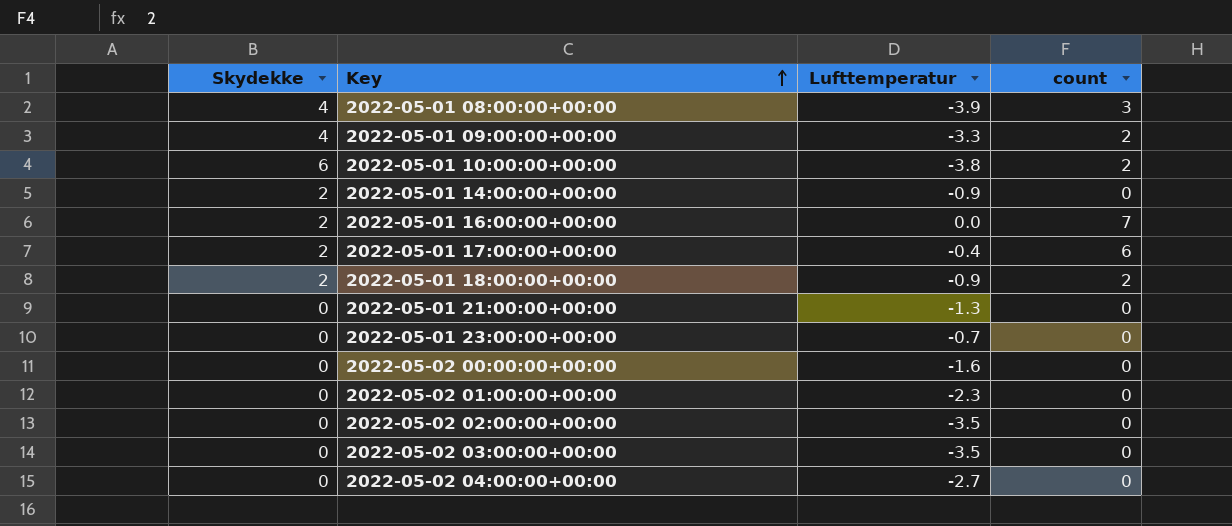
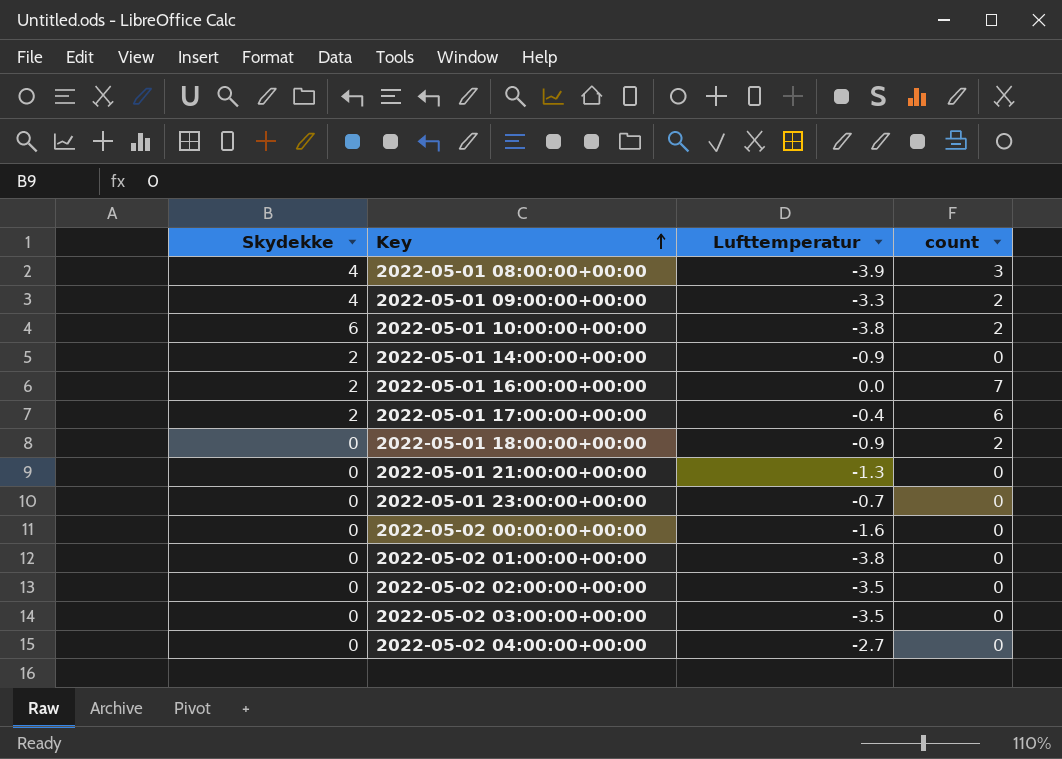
2022-05-01 18:00:00+00:00 | Skydekke: 2 -> 0
2022-05-02 01:00:00+00:00 | Lufttemperatur: -2.3 -> -3.8

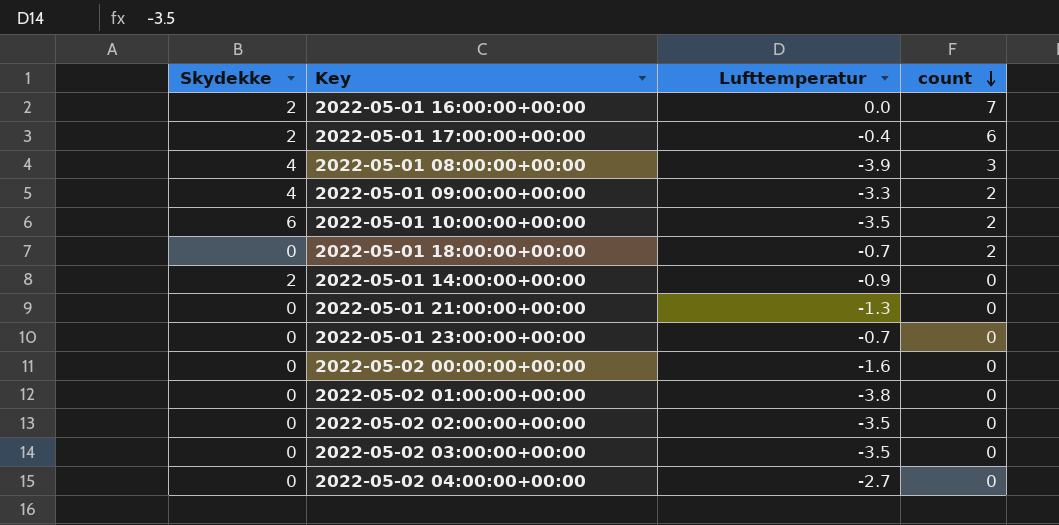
row order: Key ascending -> count descending
2022-05-01 10:00:00+00:00 | Lufttemperatur: -3.8 -> -3.5
2022-05-01 18:00:00+00:00 | Lufttemperatur: -0.9 -> -0.7

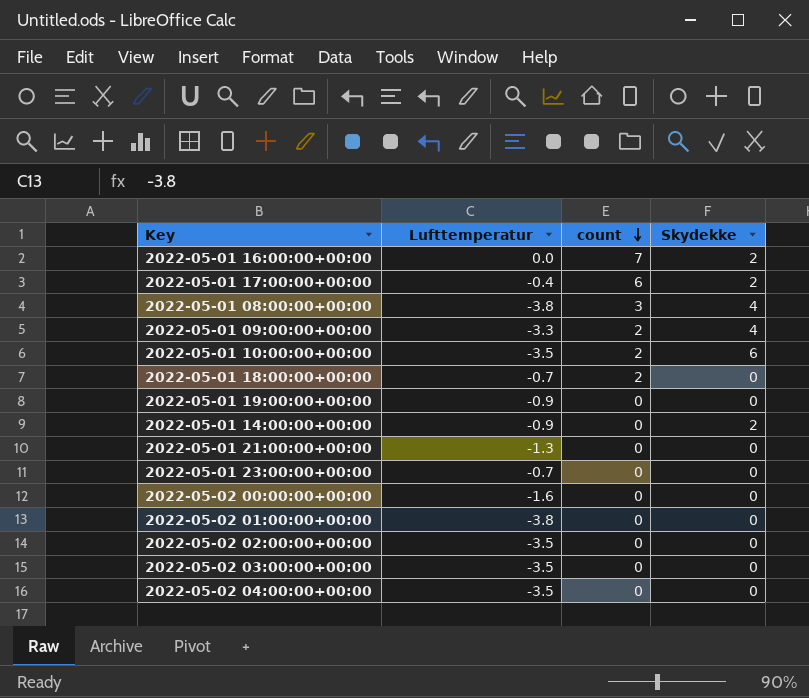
column Skydekke | position: 1 -> 4
2022-05-01 08:00:00+00:00 | Lufttemperatur: -3.9 -> -3.8
row 2022-05-01 19:00:00+00:00: none -> -0.9 | 0 | 0
2022-05-02 04:00:00+00:00 | Lufttemperatur: -2.7 -> -3.5

